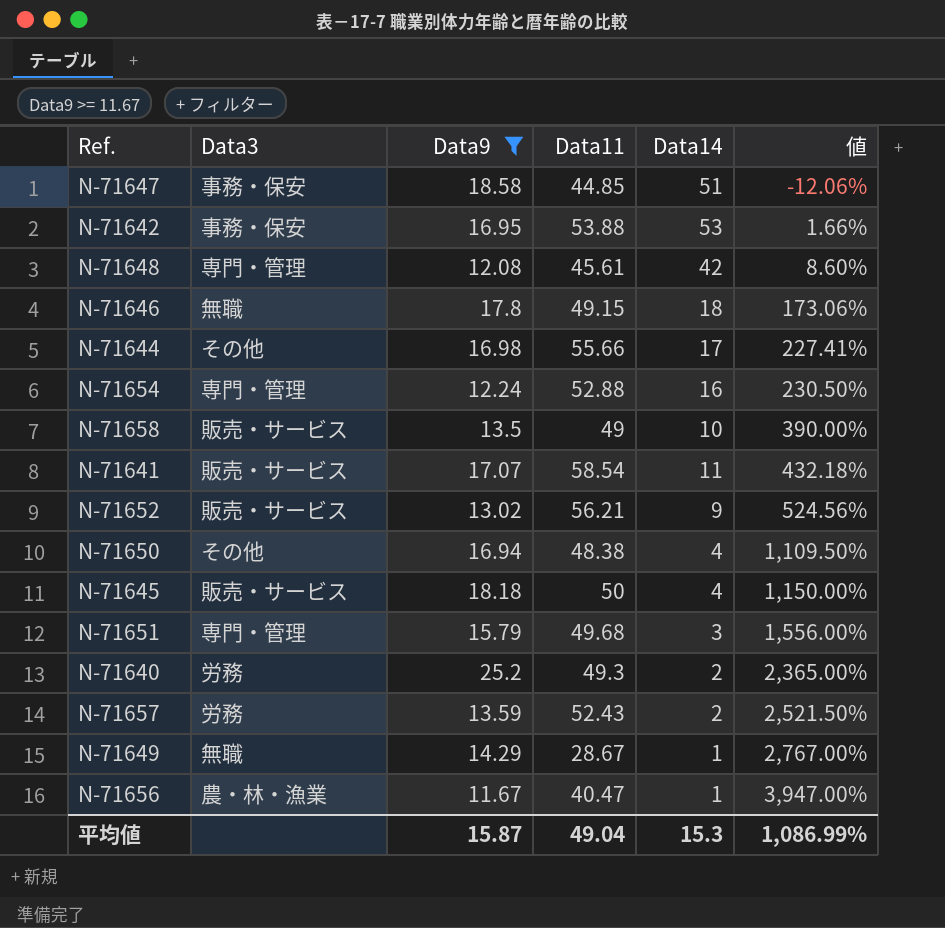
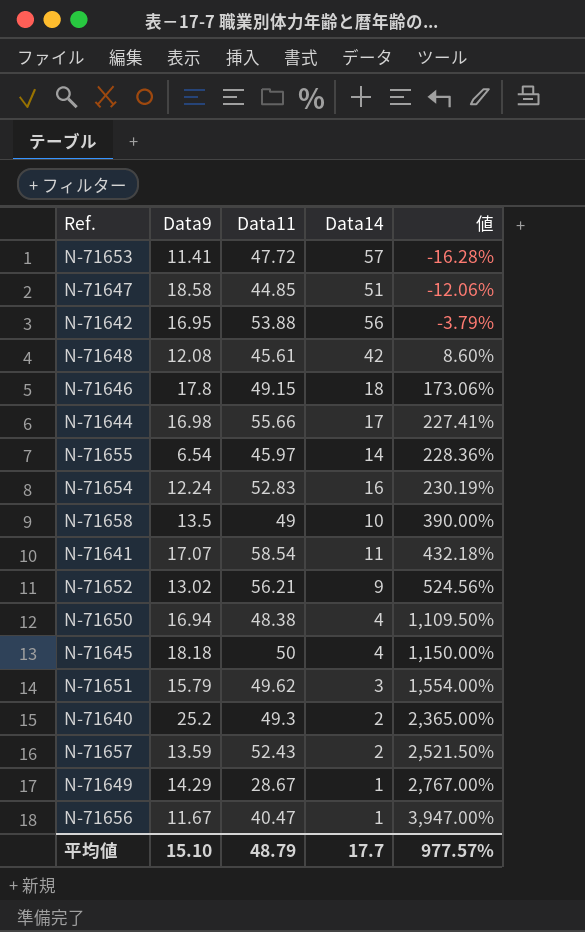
filter: Data9 >= 11.67 -> none
column Data3 | position: 2 -> none
N-71642 | Data14: 53 -> 56
N-71642 | 値: 1.66% -> -3.79%
N-71654 | Data11: 52.88 -> 52.83
N-71654 | 値: 230.50% -> 230.19%
N-71651 | Data11: 49.68 -> 49.62
N-71651 | 値: 1,556.00% -> 1,554.00%
平均値 | Data9: 15.87 -> 15.10
平均値 | Data11: 49.04 -> 48.79
平均値 | Data14: 15.3 -> 17.7
平均値 | 値: 1,086.99% -> 977.57%

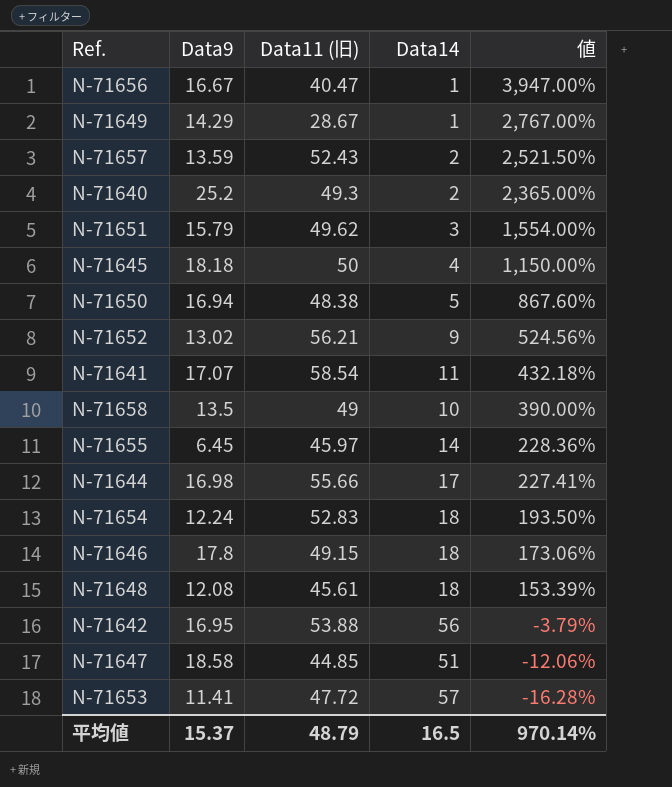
row order: 値 ascending -> 値 descending
column name: Data11 -> Data11 (旧)
N-71656 | Data9: 11.67 -> 16.67
N-71650 | Data14: 4 -> 5
N-71650 | 値: 1,109.50% -> 867.60%
N-71655 | Data9: 6.54 -> 6.45
N-71654 | Data14: 16 -> 18
N-71654 | 値: 230.19% -> 193.50%
N-71648 | Data14: 42 -> 18
N-71648 | 値: 8.60% -> 153.39%
平均値 | Data9: 15.10 -> 15.37
平均値 | Data14: 17.7 -> 16.5
平均値 | 値: 977.57% -> 970.14%

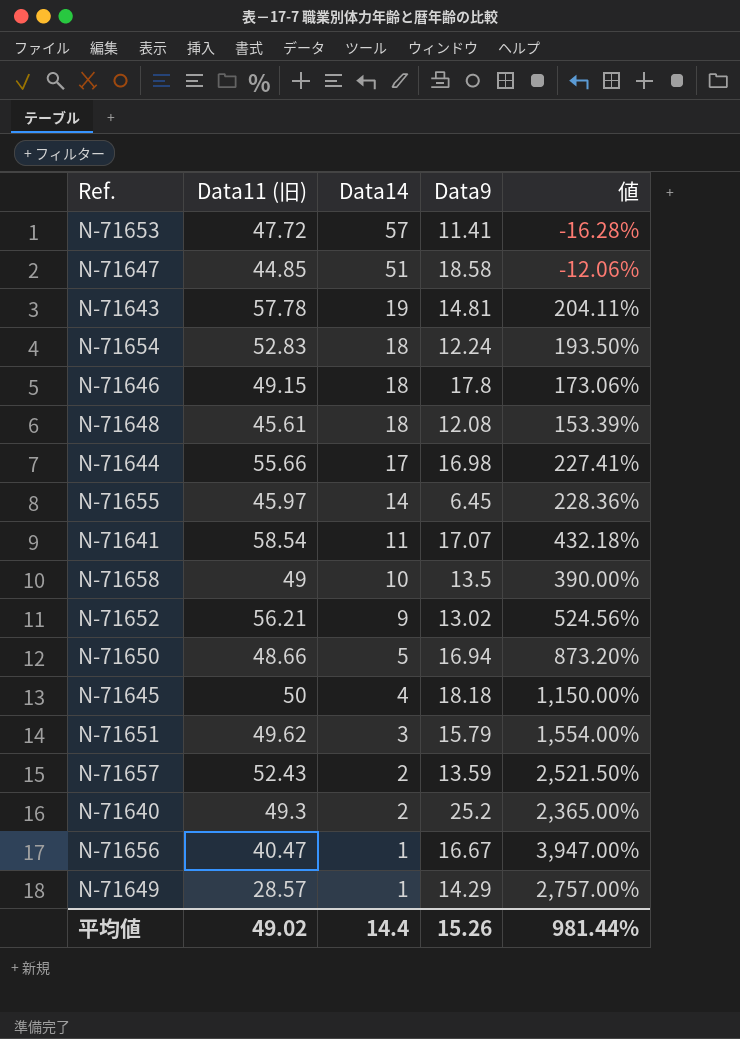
row order: 値 descending -> Data14 descending
column Data9 | position: 2 -> 4
row N-71642: 16.95 | 53.88 | 56 | -3.79% -> none
row N-71643: none -> 57.78 | 19 | 14.81 | 204.11%
N-71650 | Data11 (旧): 48.38 -> 48.66
N-71650 | 値: 867.60% -> 873.20%
N-71649 | Data11 (旧): 28.67 -> 28.57
N-71649 | 値: 2,767.00% -> 2,757.00%
平均値 | Data11 (旧): 48.79 -> 49.02
平均値 | Data14: 16.5 -> 14.4
平均値 | Data9: 15.37 -> 15.26
平均値 | 値: 970.14% -> 981.44%

